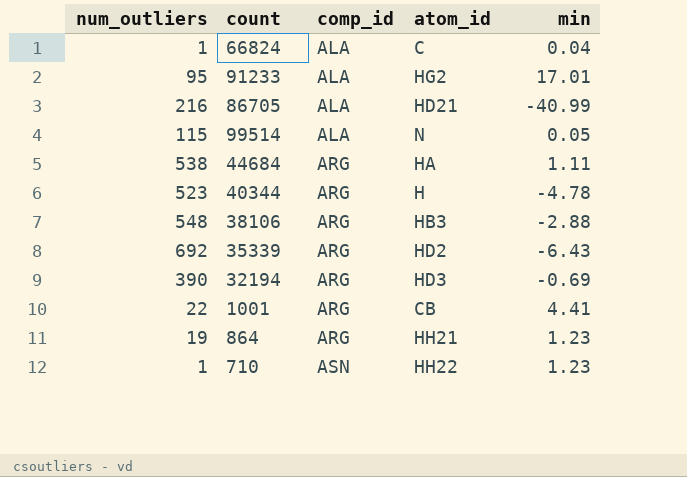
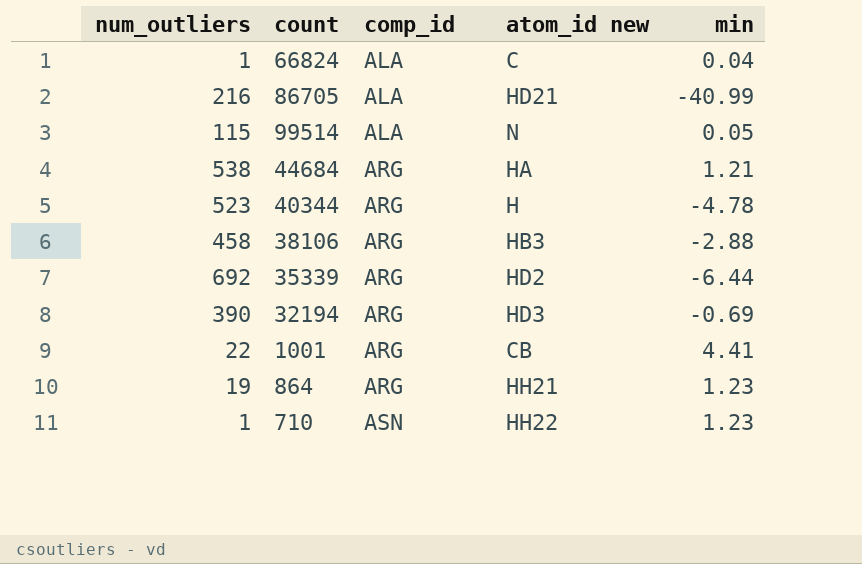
column name: atom_id -> atom_id new
row 91233: 95 | ALA | HG2 | 17.01 -> none
44684 | min: 1.11 -> 1.21
38106 | num_outliers: 548 -> 458
35339 | min: -6.43 -> -6.44

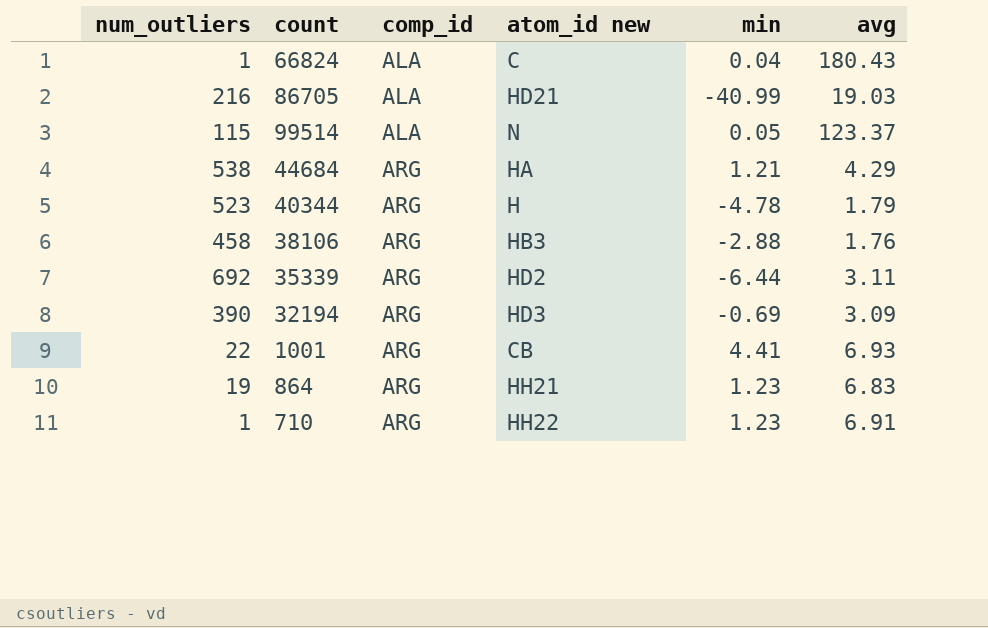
column avg | position: none -> 6
710 | comp_id: ASN -> ARG

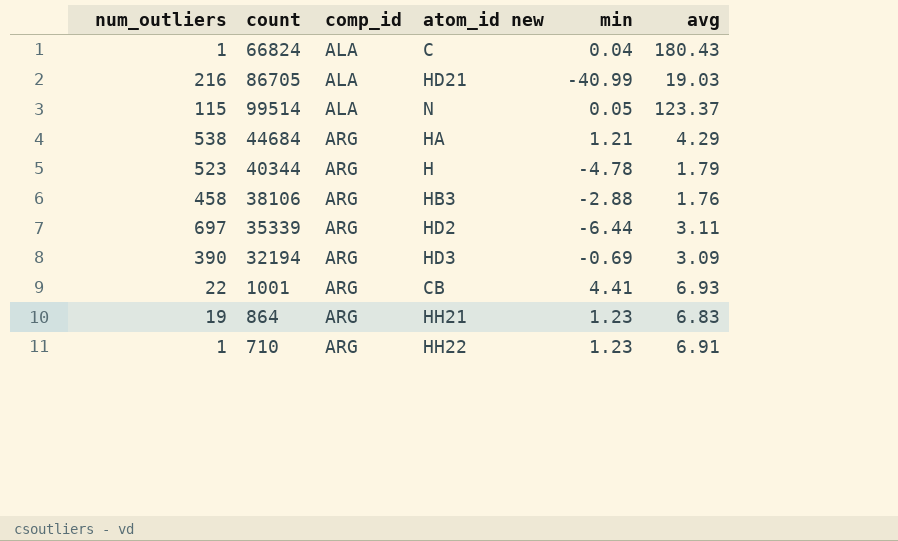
35339 | num_outliers: 692 -> 697

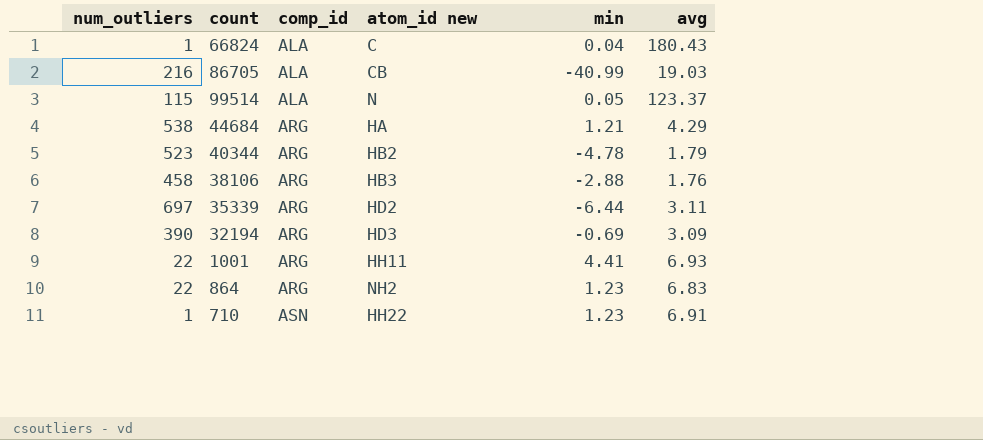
86705 | atom_id new: HD21 -> CB
40344 | atom_id new: H -> HB2
1001 | atom_id new: CB -> HH11
864 | num_outliers: 19 -> 22
864 | atom_id new: HH21 -> NH2
710 | comp_id: ARG -> ASN

